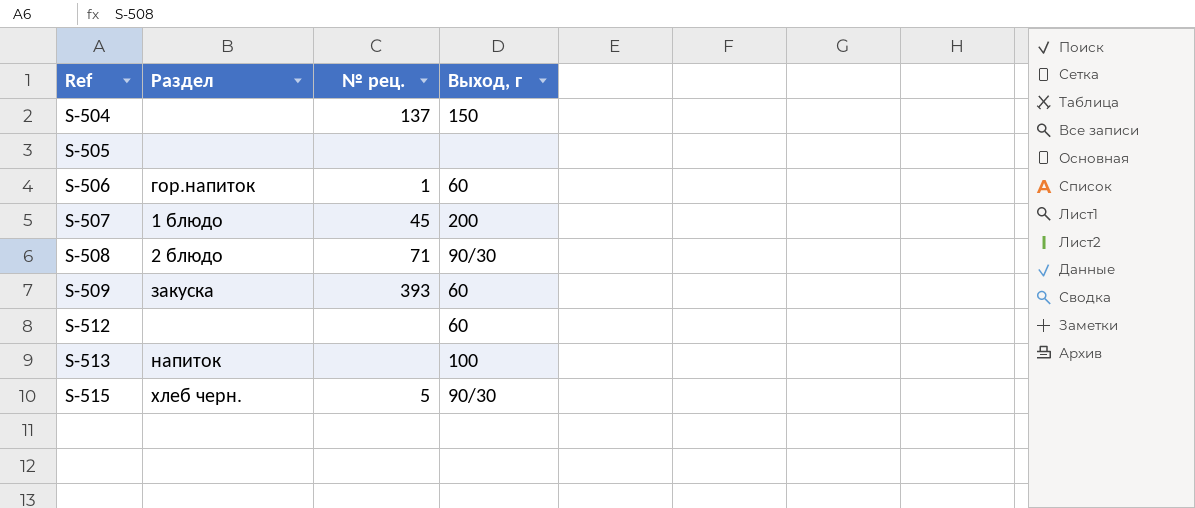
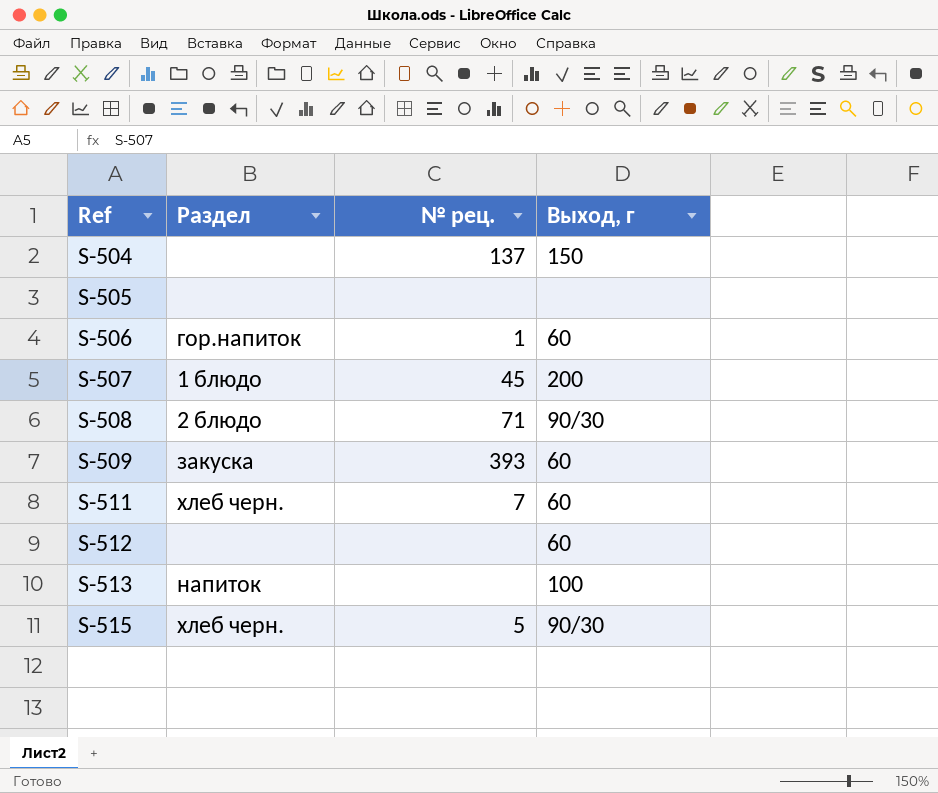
row S-511: none -> хлеб черн. | 7 | 60

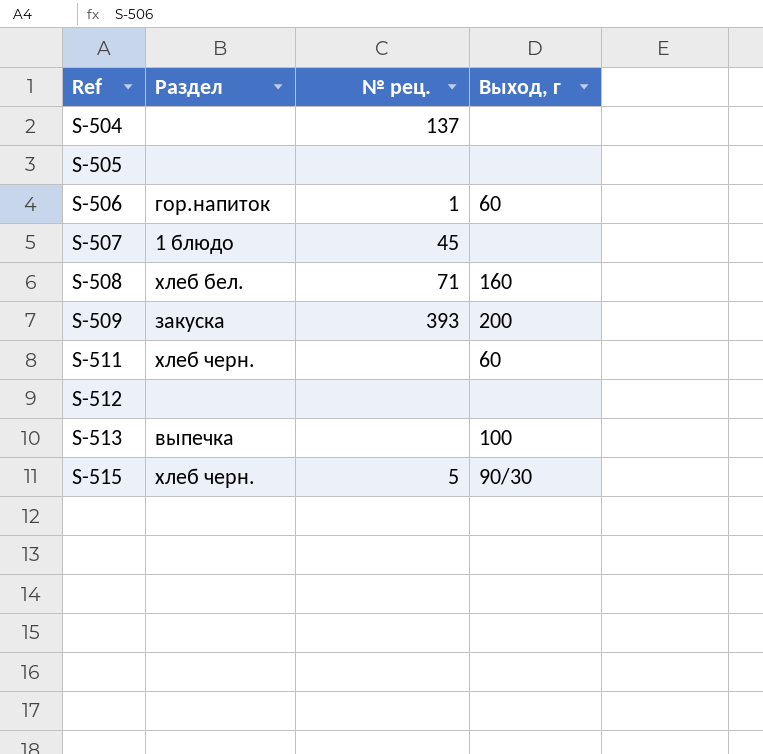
S-504 | Выход, г: 150 -> none
S-507 | Выход, г: 200 -> none
S-508 | Раздел: 2 блюдо -> хлеб бел.
S-508 | Выход, г: 90/30 -> 160
S-509 | Выход, г: 60 -> 200
S-511 | № рец.: 7 -> none
S-512 | Выход, г: 60 -> none
S-513 | Раздел: напиток -> выпечка

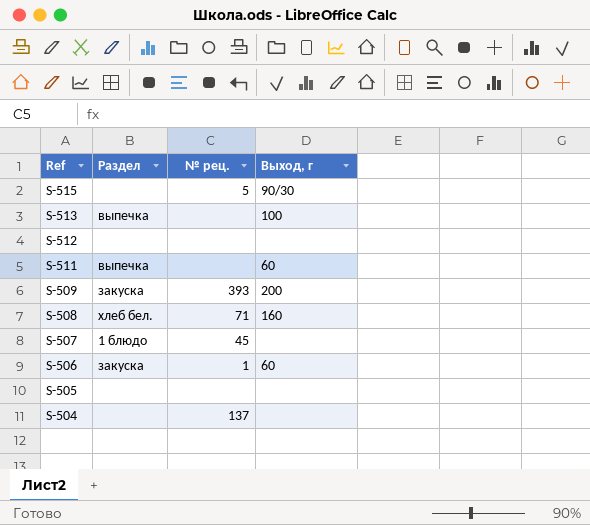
row order: Ref ascending -> Ref descending
S-515 | Раздел: хлеб черн. -> none
S-511 | Раздел: хлеб черн. -> выпечка
S-506 | Раздел: гор.напиток -> закуска

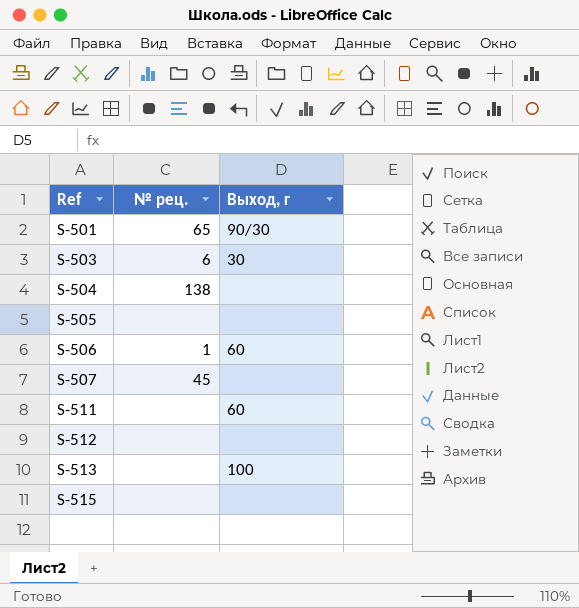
row order: Ref descending -> Ref ascending
column Раздел | position: 2 -> none
row S-509: закуска | 393 | 200 -> none
row S-508: хлеб бел. | 71 | 160 -> none
row S-501: none -> 65 | 90/30
row S-503: none -> 6 | 30
S-504 | № рец.: 137 -> 138
S-515 | № рец.: 5 -> none
S-515 | Выход, г: 90/30 -> none

